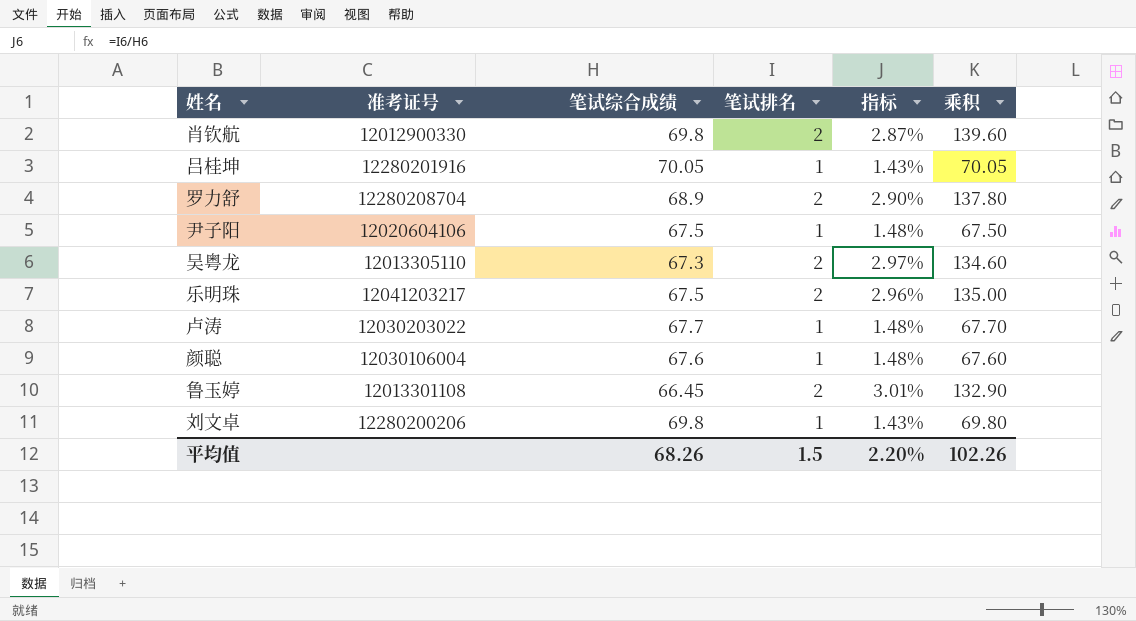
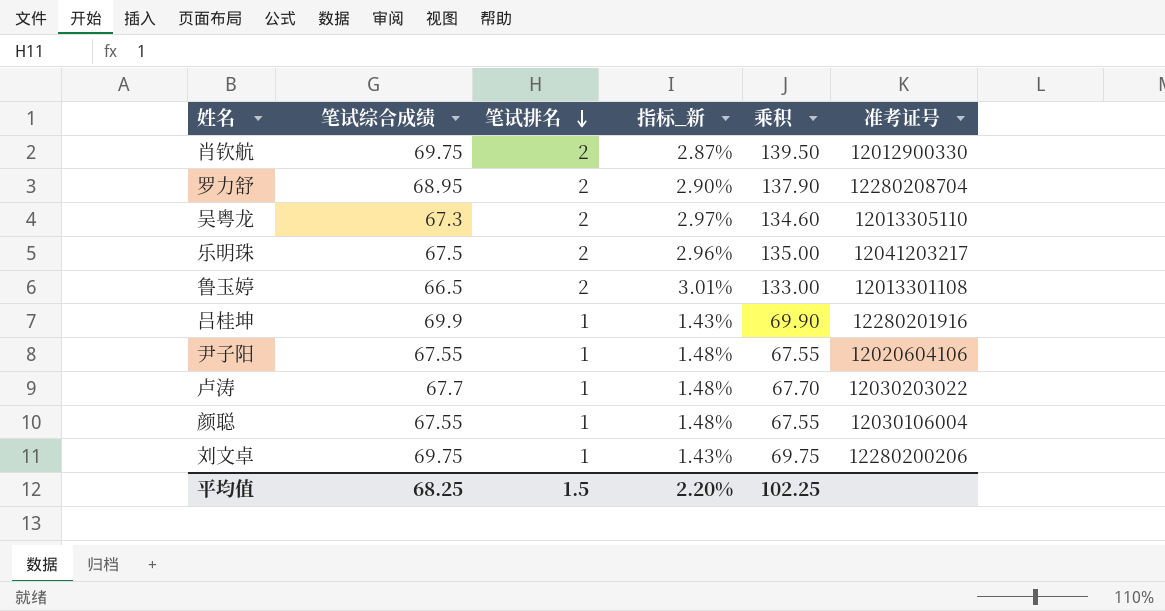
row order: none -> 笔试排名 descending
column name: 指标 -> 指标_新
column 准考证号 | position: 2 -> 6
肖钦航 | 笔试综合成绩: 69.8 -> 69.75
肖钦航 | 乘积: 139.60 -> 139.50
罗力舒 | 笔试综合成绩: 68.9 -> 68.95
罗力舒 | 乘积: 137.80 -> 137.90
鲁玉婷 | 笔试综合成绩: 66.45 -> 66.5
鲁玉婷 | 乘积: 132.90 -> 133.00
吕桂坤 | 笔试综合成绩: 70.05 -> 69.9
吕桂坤 | 乘积: 70.05 -> 69.90
尹子阳 | 笔试综合成绩: 67.5 -> 67.55
尹子阳 | 乘积: 67.50 -> 67.55
颜聪 | 笔试综合成绩: 67.6 -> 67.55
颜聪 | 乘积: 67.60 -> 67.55
刘文卓 | 笔试综合成绩: 69.8 -> 69.75
刘文卓 | 乘积: 69.80 -> 69.75
平均值 | 笔试综合成绩: 68.26 -> 68.25
平均值 | 乘积: 102.26 -> 102.25

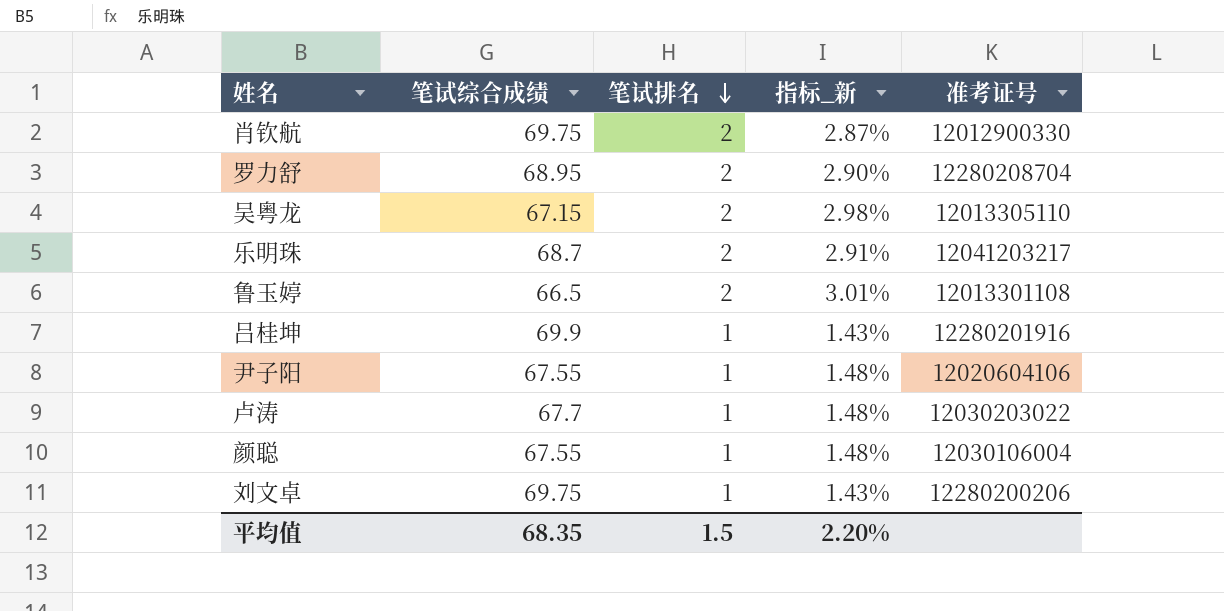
column 乘积 | formula: [笔试综合成绩] * [笔试排名] -> none
吴粤龙 | 笔试综合成绩: 67.3 -> 67.15
吴粤龙 | 指标_新: 2.97% -> 2.98%
乐明珠 | 笔试综合成绩: 67.5 -> 68.7
乐明珠 | 指标_新: 2.96% -> 2.91%
平均值 | 笔试综合成绩: 68.25 -> 68.35

